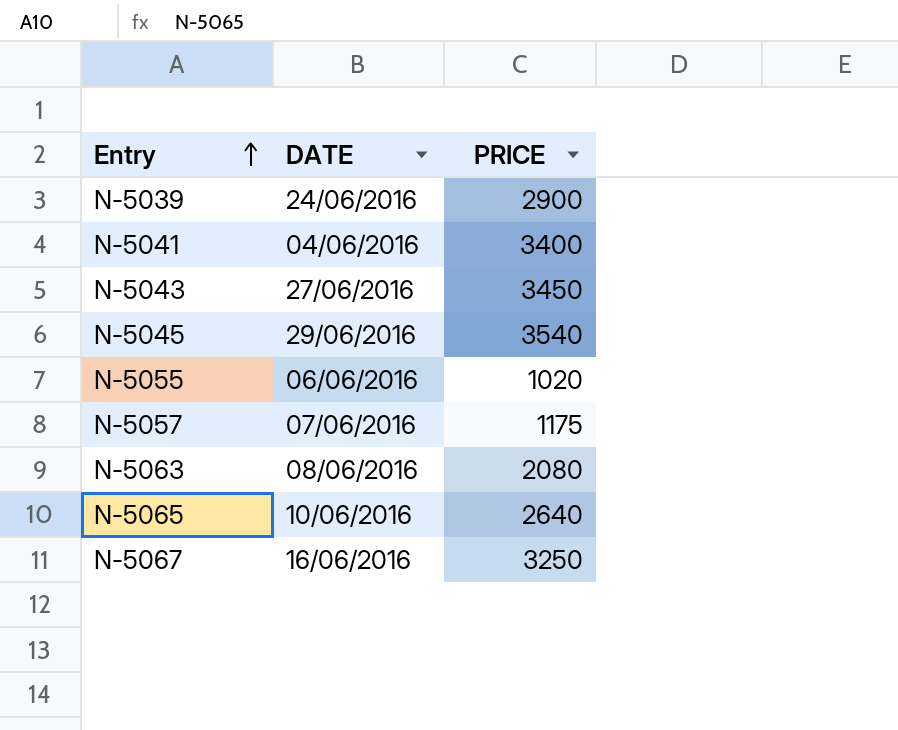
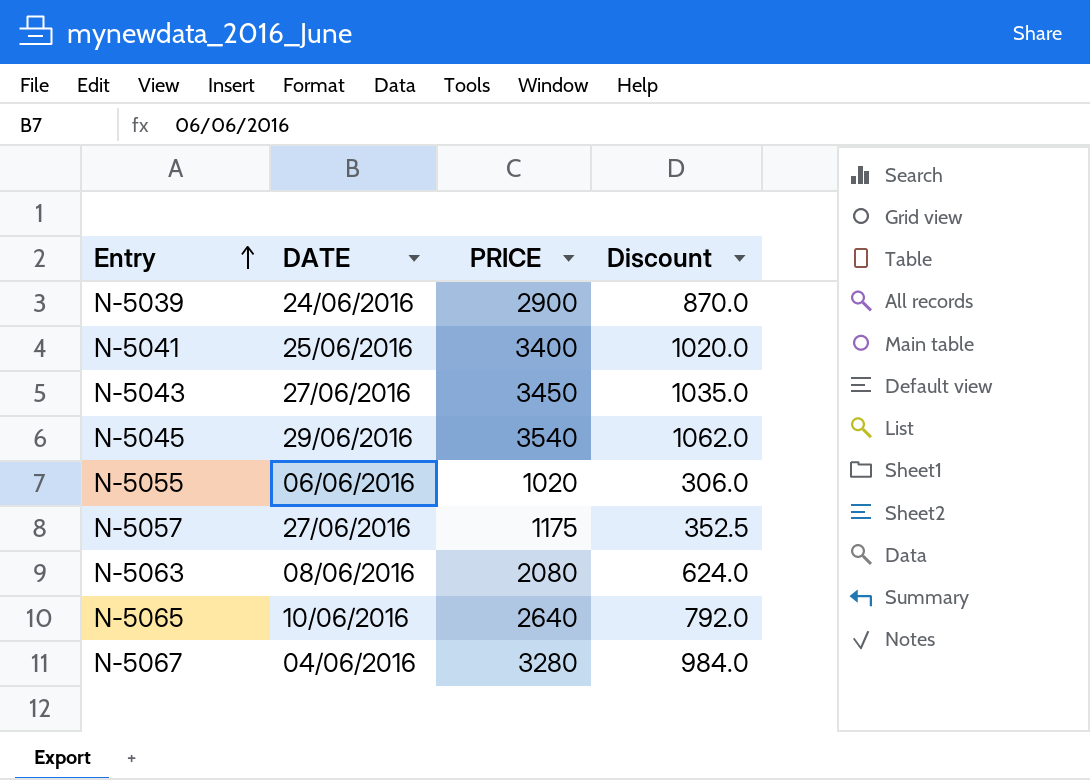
column Discount | formula: none -> [PRICE] * 0.3
N-5041 | DATE: 04/06/2016 -> 25/06/2016
N-5057 | DATE: 07/06/2016 -> 27/06/2016
N-5067 | DATE: 16/06/2016 -> 04/06/2016
N-5067 | PRICE: 3250 -> 3280

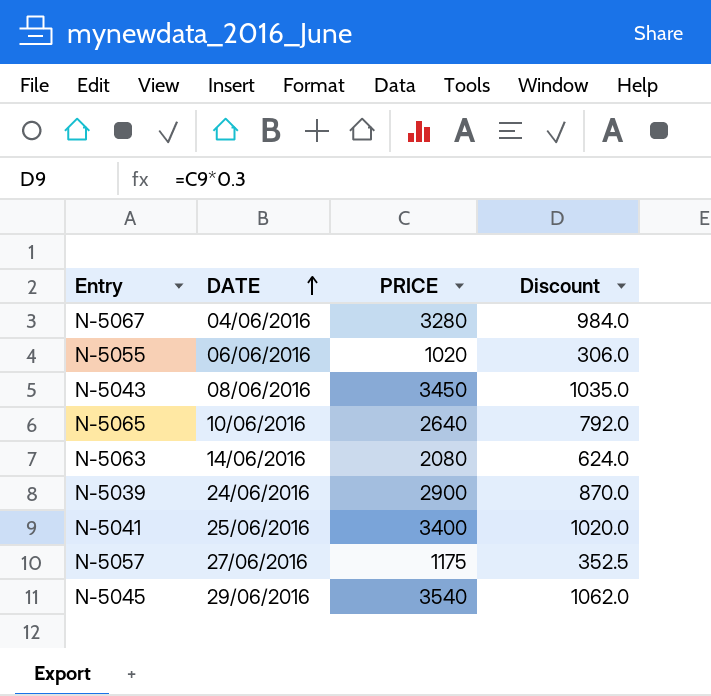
row order: Entry ascending -> DATE ascending
N-5043 | DATE: 27/06/2016 -> 08/06/2016
N-5063 | DATE: 08/06/2016 -> 14/06/2016

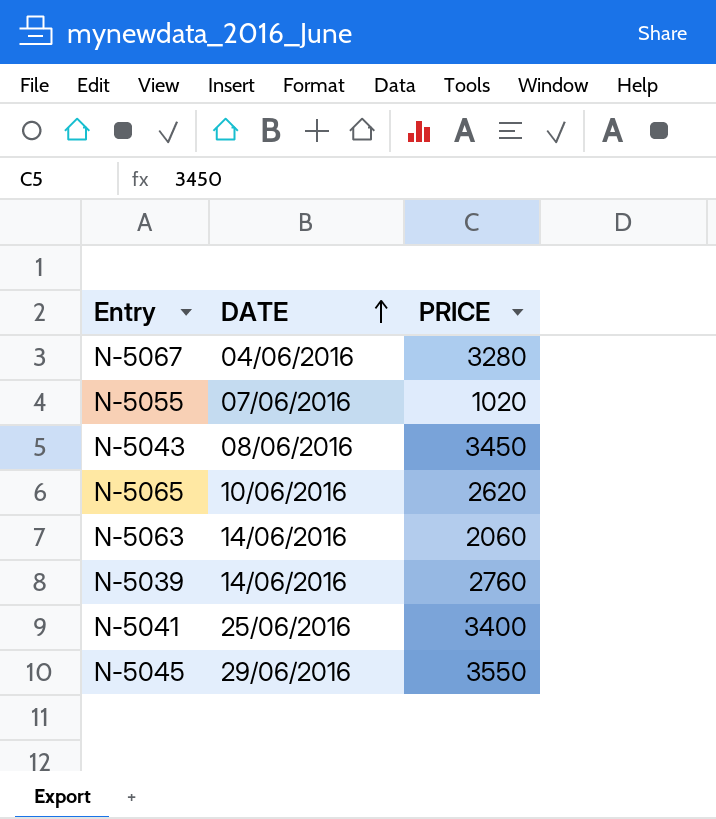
column Discount | formula: [PRICE] * 0.3 -> none
row N-5057: 27/06/2016 | 1175 | 352.5 -> none
N-5055 | DATE: 06/06/2016 -> 07/06/2016
N-5065 | PRICE: 2640 -> 2620
N-5063 | PRICE: 2080 -> 2060
N-5039 | DATE: 24/06/2016 -> 14/06/2016
N-5039 | PRICE: 2900 -> 2760
N-5045 | PRICE: 3540 -> 3550

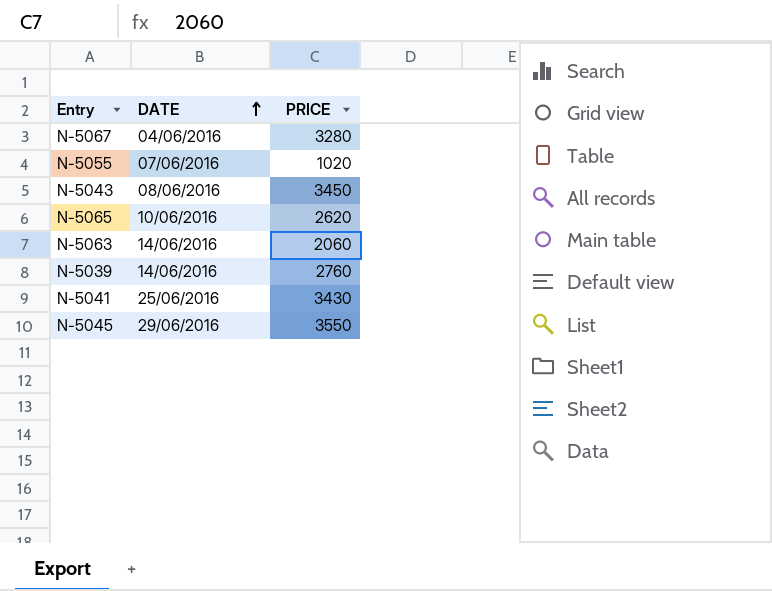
N-5041 | PRICE: 3400 -> 3430

